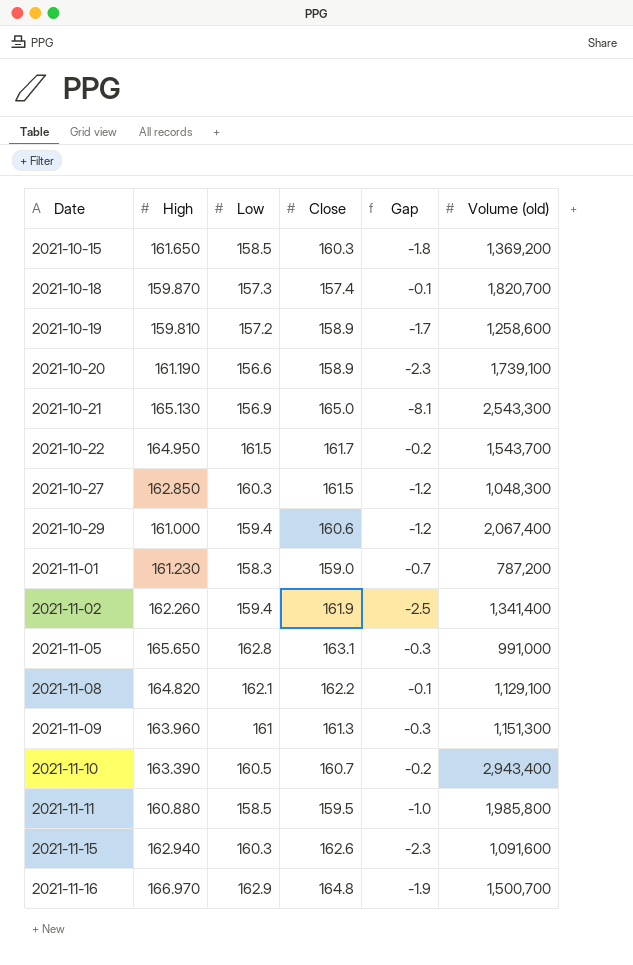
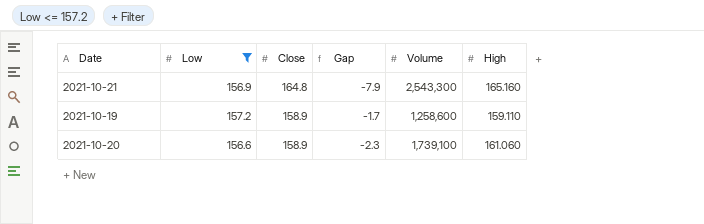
filter: none -> Low <= 157.2
row order: Date ascending -> Close descending
column name: Volume (old) -> Volume
column High | position: 2 -> 6
2021-10-21 | Close: 165.0 -> 164.8
2021-10-21 | Gap: -8.1 -> -7.9
2021-10-21 | High: 165.130 -> 165.160
2021-10-19 | High: 159.810 -> 159.110
2021-10-20 | High: 161.190 -> 161.060

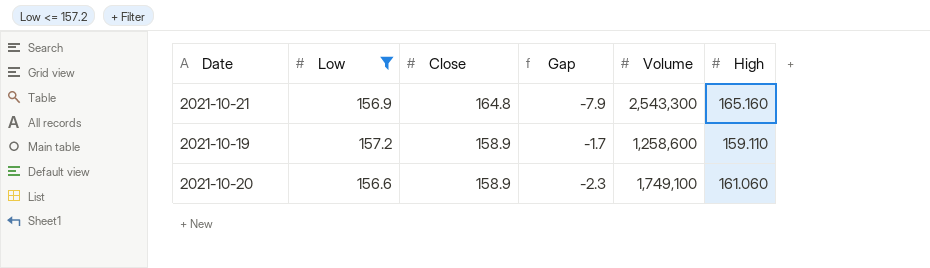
2021-10-20 | Volume: 1,739,100 -> 1,749,100

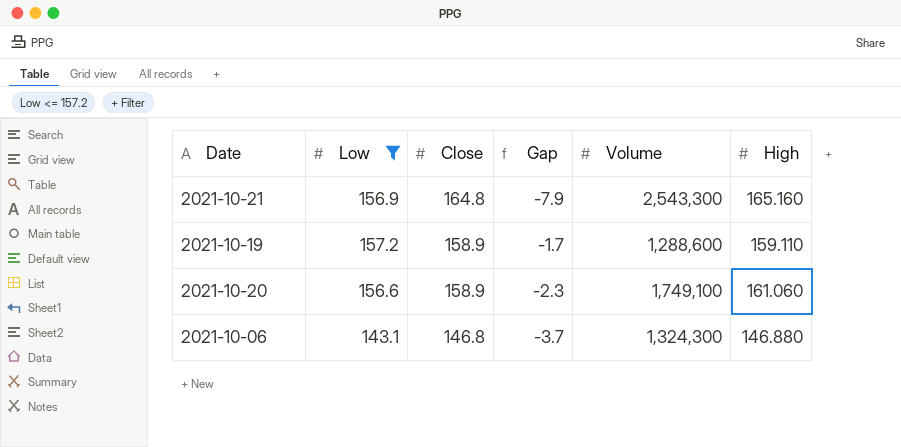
2021-10-19 | Volume: 1,258,600 -> 1,288,600
row 2021-10-06: none -> 143.1 | 146.8 | -3.7 | 1,324,300 | 146.880

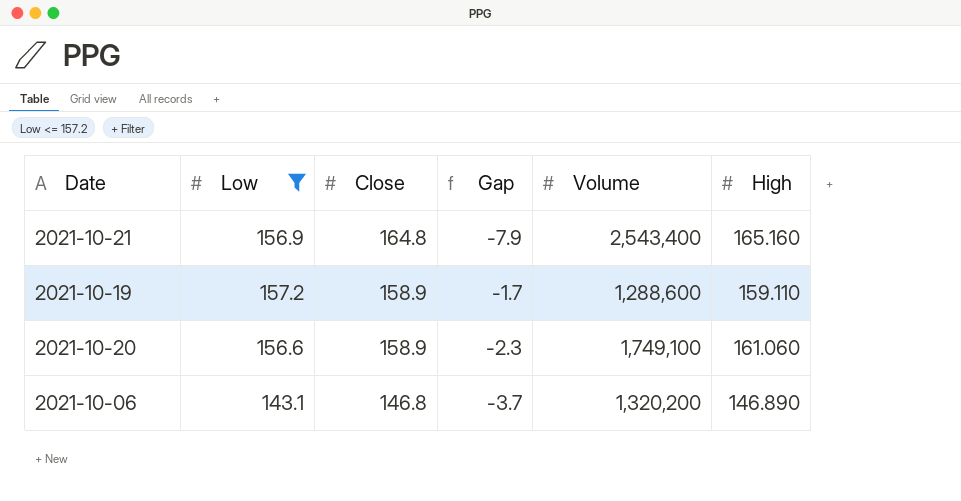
2021-10-21 | Volume: 2,543,300 -> 2,543,400
2021-10-06 | Volume: 1,324,300 -> 1,320,200
2021-10-06 | High: 146.880 -> 146.890

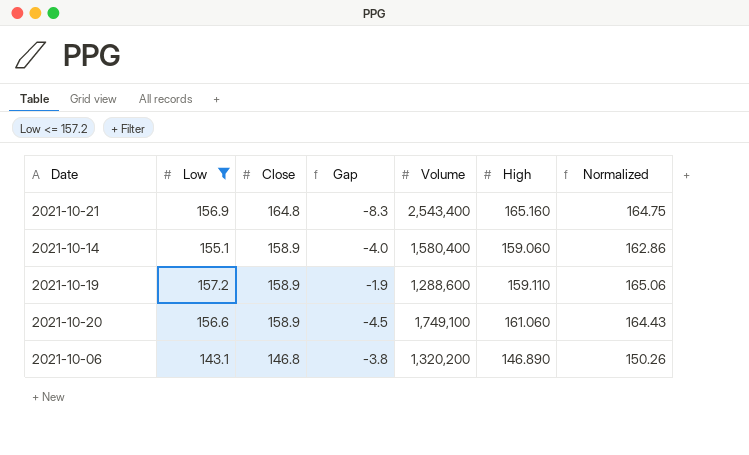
column Gap | formula: [Low] - [Close] -> [Low] - [High]
column Normalized | formula: none -> [Low] * 1.05
row 2021-10-14: none -> 155.1 | 158.9 | -4.0 | 1,580,400 | 159.060 | 162.86

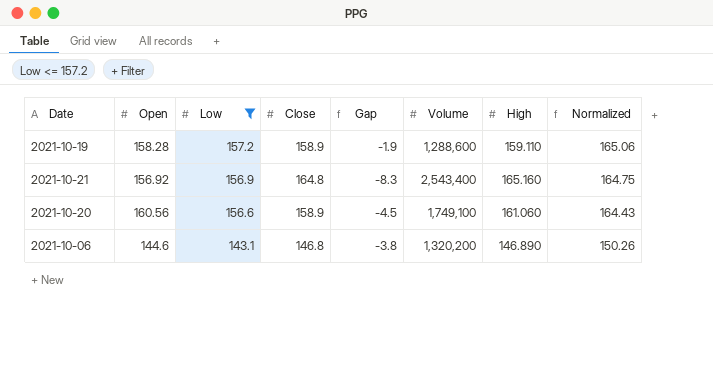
row order: Close descending -> Low descending
column Open | position: none -> 2
row 2021-10-14: 155.1 | 158.9 | -4.0 | 1,580,400 | 159.060 | 162.86 -> none

